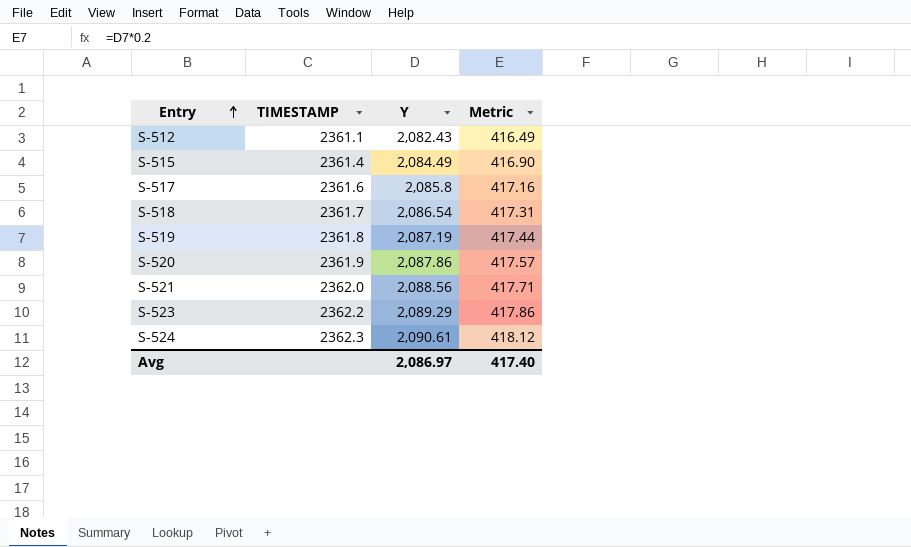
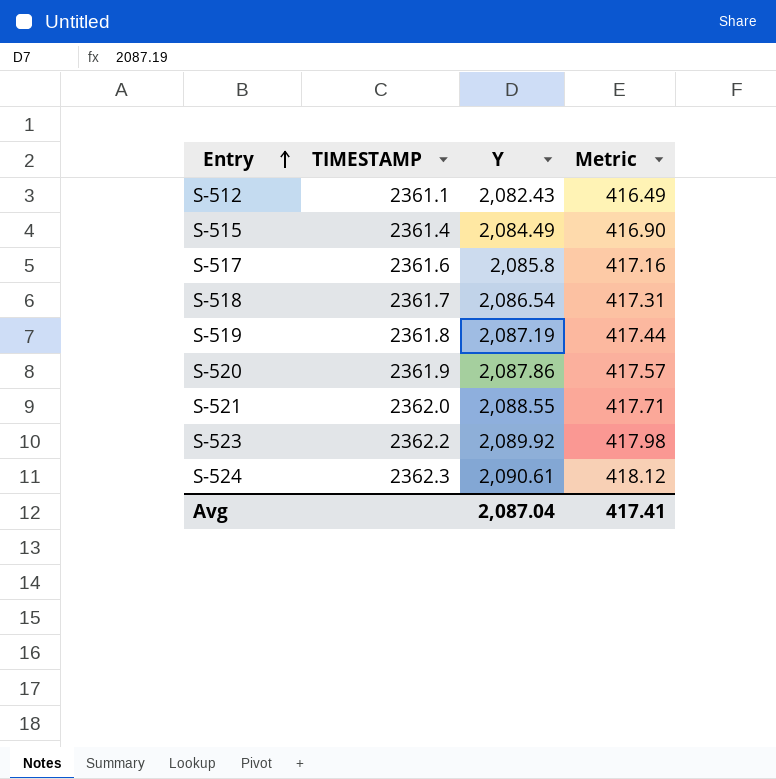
S-521 | Y: 2,088.56 -> 2,088.55
S-523 | Y: 2,089.29 -> 2,089.92
S-523 | Metric: 417.86 -> 417.98
Avg | Y: 2,086.97 -> 2,087.04
Avg | Metric: 417.40 -> 417.41

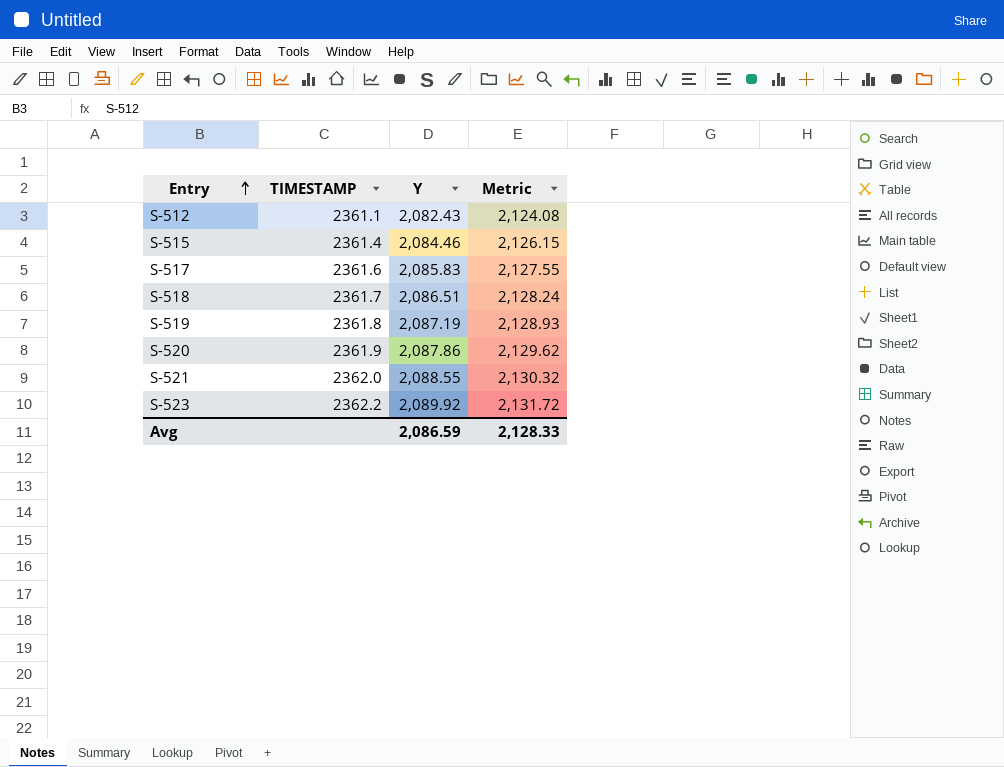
column Metric | formula: [Y] * 0.2 -> [Y] * 1.02
row S-524: 2362.3 | 2,090.61 | 418.12 -> none
S-515 | Y: 2,084.49 -> 2,084.46
S-517 | Y: 2,085.8 -> 2,085.83
S-518 | Y: 2,086.54 -> 2,086.51
Avg | Y: 2,087.04 -> 2,086.59
Avg | Metric: 417.41 -> 2,128.33

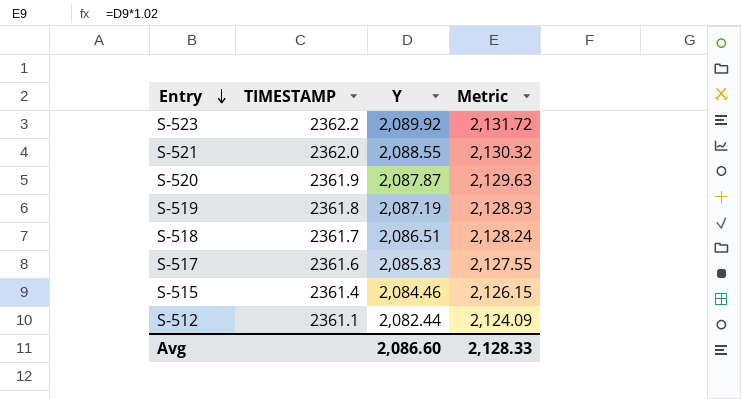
row order: Entry ascending -> Entry descending
S-520 | Y: 2,087.86 -> 2,087.87
S-520 | Metric: 2,129.62 -> 2,129.63
S-512 | Y: 2,082.43 -> 2,082.44
S-512 | Metric: 2,124.08 -> 2,124.09
Avg | Y: 2,086.59 -> 2,086.60

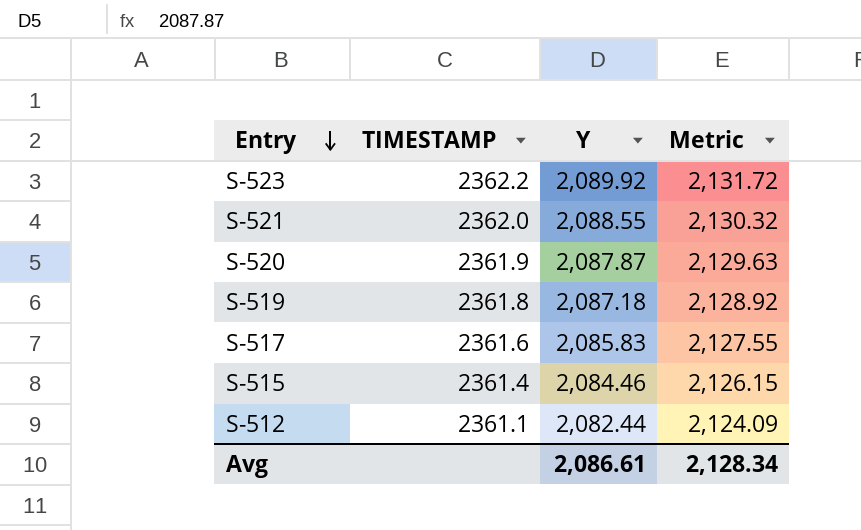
row S-518: 2361.7 | 2,086.51 | 2,128.24 -> none
S-519 | Y: 2,087.19 -> 2,087.18
S-519 | Metric: 2,128.93 -> 2,128.92
Avg | Y: 2,086.60 -> 2,086.61
Avg | Metric: 2,128.33 -> 2,128.34

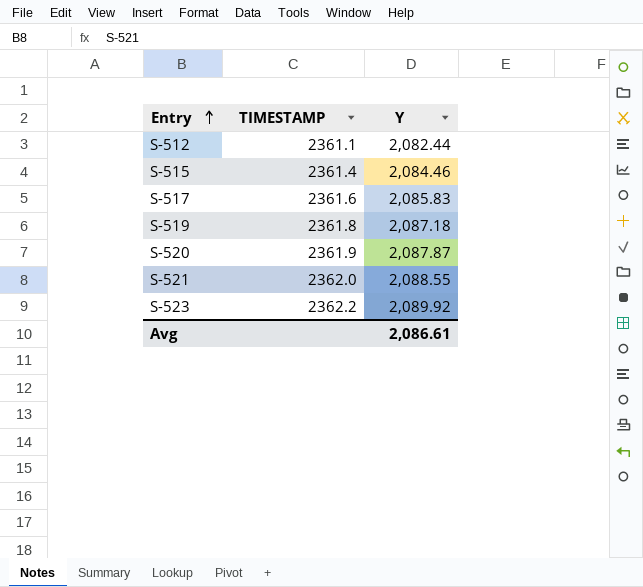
row order: Entry descending -> Entry ascending
column Metric | formula: [Y] * 1.02 -> none

